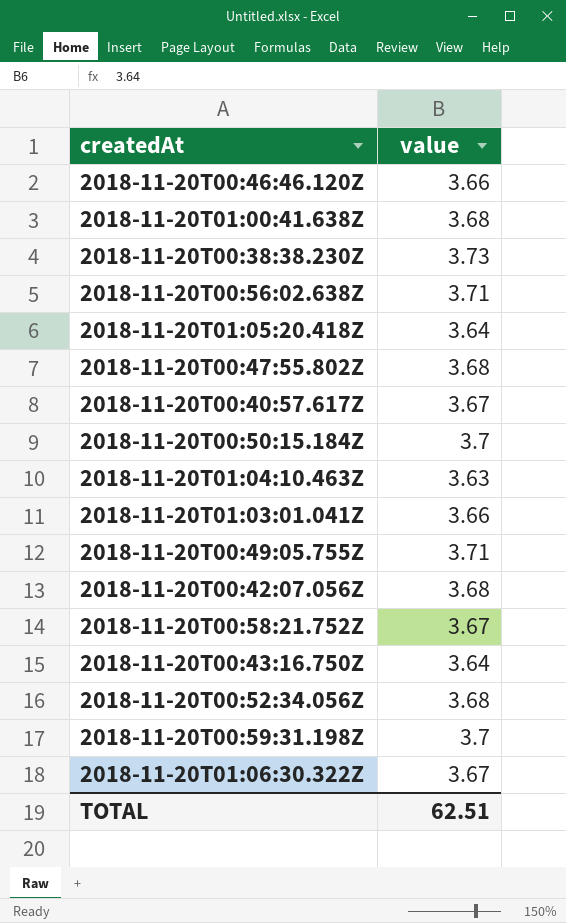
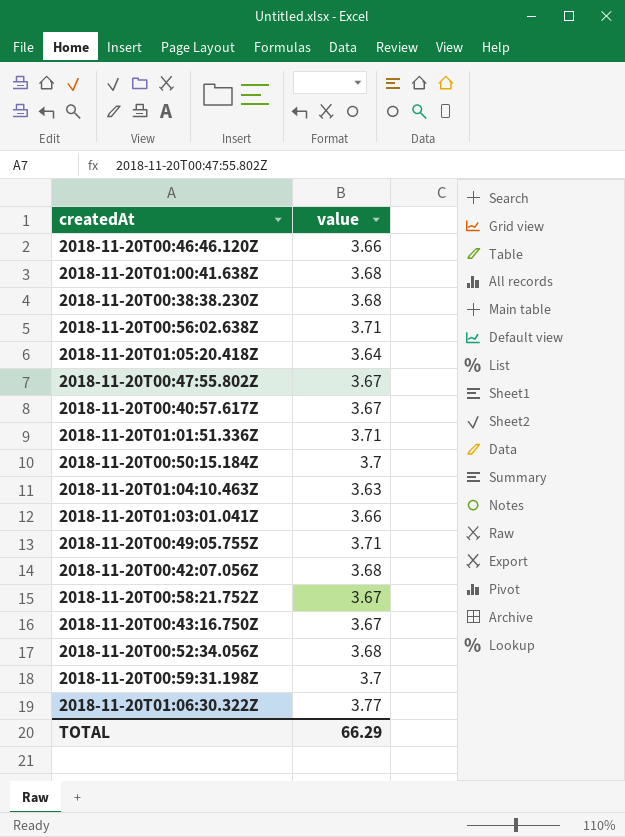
2018-11-20T00:38:38.230Z | value: 3.73 -> 3.68
2018-11-20T00:47:55.802Z | value: 3.68 -> 3.67
row 2018-11-20T01:01:51.336Z: none -> 3.71
2018-11-20T00:43:16.750Z | value: 3.64 -> 3.67
2018-11-20T01:06:30.322Z | value: 3.67 -> 3.77
TOTAL | value: 62.51 -> 66.29

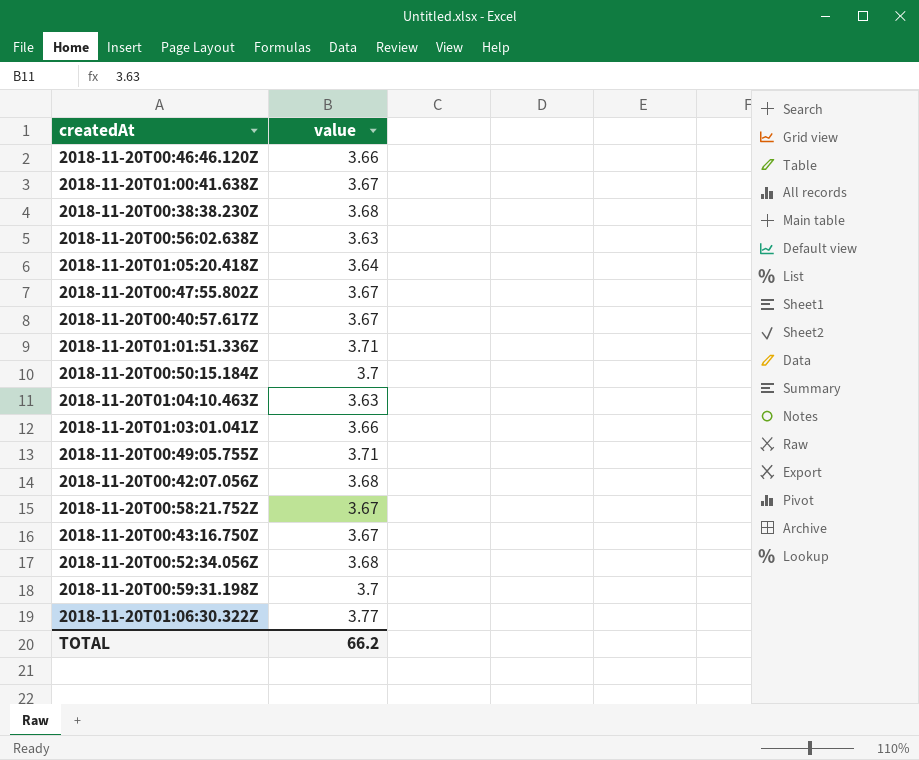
2018-11-20T01:00:41.638Z | value: 3.68 -> 3.67
2018-11-20T00:56:02.638Z | value: 3.71 -> 3.63
TOTAL | value: 66.29 -> 66.2

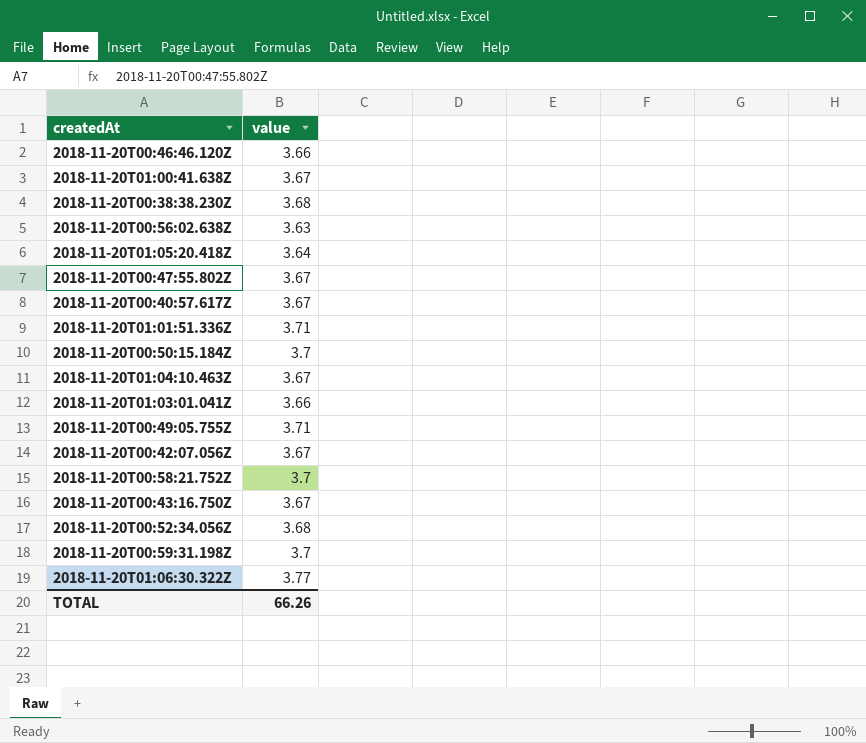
2018-11-20T01:04:10.463Z | value: 3.63 -> 3.67
2018-11-20T00:42:07.056Z | value: 3.68 -> 3.67
2018-11-20T00:58:21.752Z | value: 3.67 -> 3.7
TOTAL | value: 66.2 -> 66.26

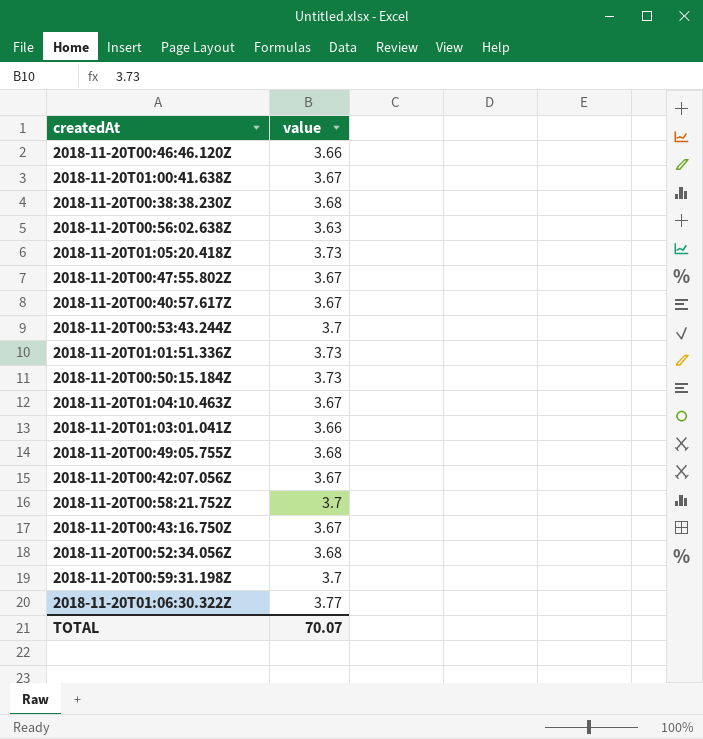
2018-11-20T01:05:20.418Z | value: 3.64 -> 3.73
row 2018-11-20T00:53:43.244Z: none -> 3.7
2018-11-20T01:01:51.336Z | value: 3.71 -> 3.73
2018-11-20T00:50:15.184Z | value: 3.7 -> 3.73
2018-11-20T00:49:05.755Z | value: 3.71 -> 3.68
TOTAL | value: 66.26 -> 70.07

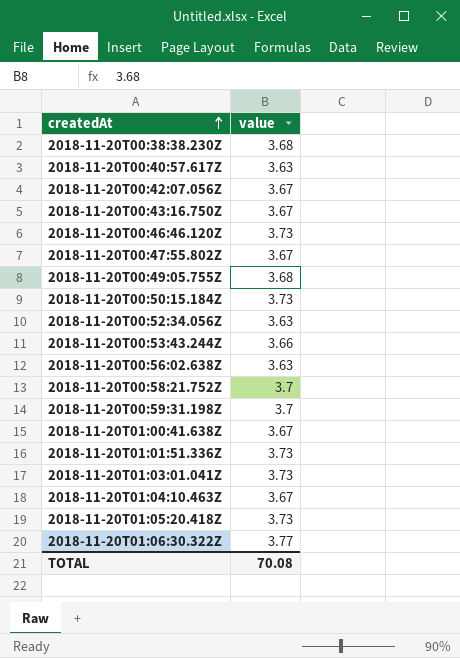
row order: none -> createdAt ascending
2018-11-20T00:40:57.617Z | value: 3.67 -> 3.63
2018-11-20T00:46:46.120Z | value: 3.66 -> 3.73
2018-11-20T00:52:34.056Z | value: 3.68 -> 3.63
2018-11-20T00:53:43.244Z | value: 3.7 -> 3.66
2018-11-20T01:03:01.041Z | value: 3.66 -> 3.73
TOTAL | value: 70.07 -> 70.08

